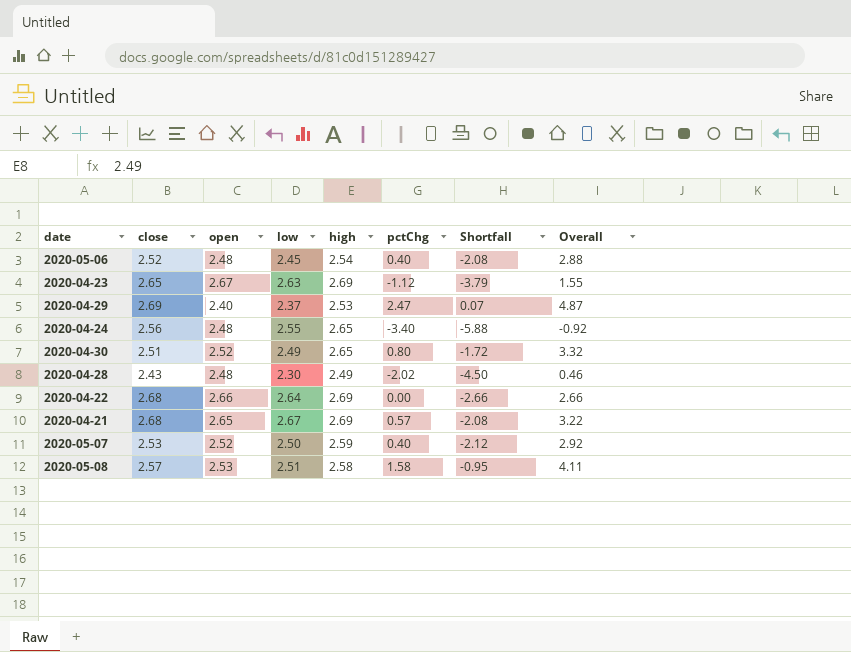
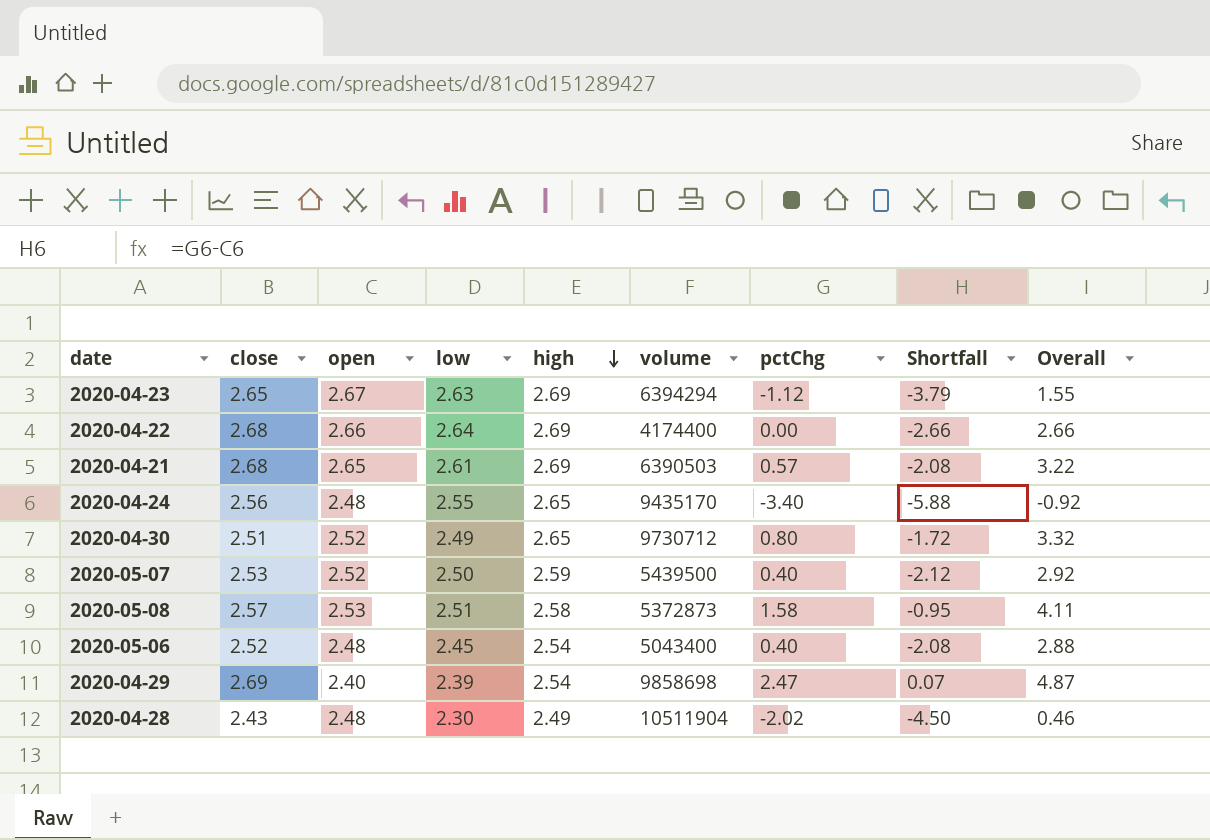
row order: none -> high descending
column volume | position: none -> 6
2020-04-21 | low: 2.67 -> 2.61
2020-04-29 | low: 2.37 -> 2.39
2020-04-29 | high: 2.53 -> 2.54

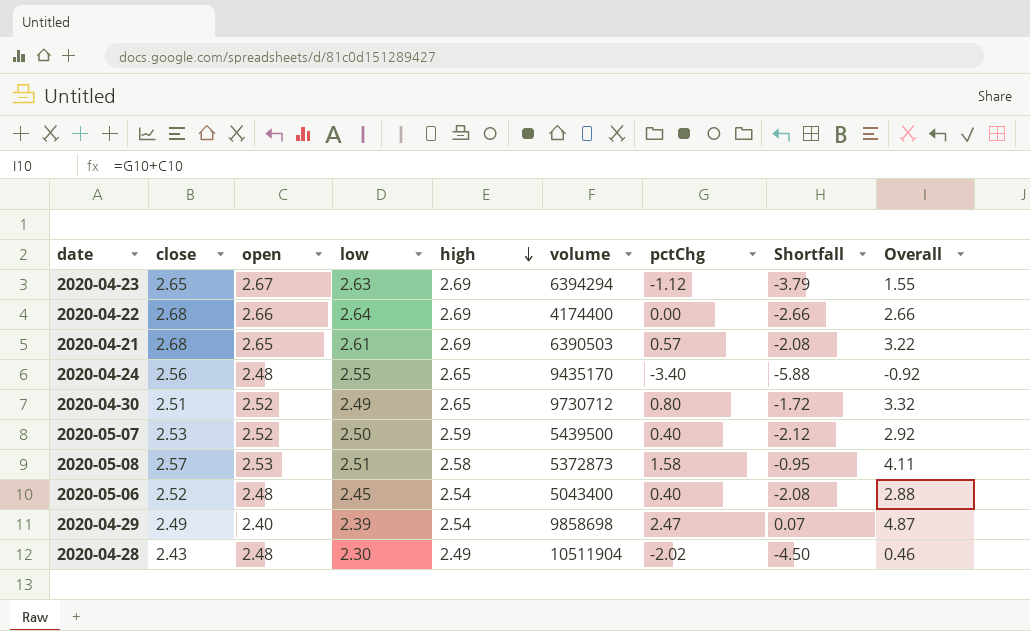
2020-04-29 | close: 2.69 -> 2.49

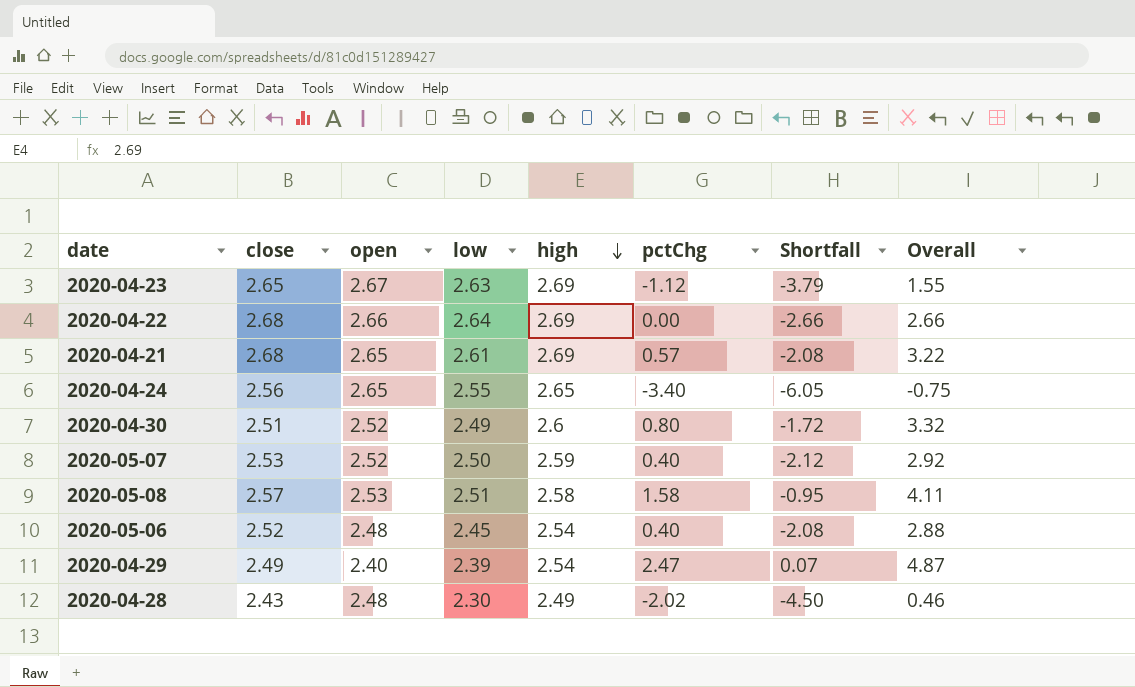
column volume | position: 6 -> none
2020-04-24 | open: 2.48 -> 2.65
2020-04-24 | Shortfall: -5.88 -> -6.05
2020-04-24 | Overall: -0.92 -> -0.75
2020-04-30 | high: 2.65 -> 2.6

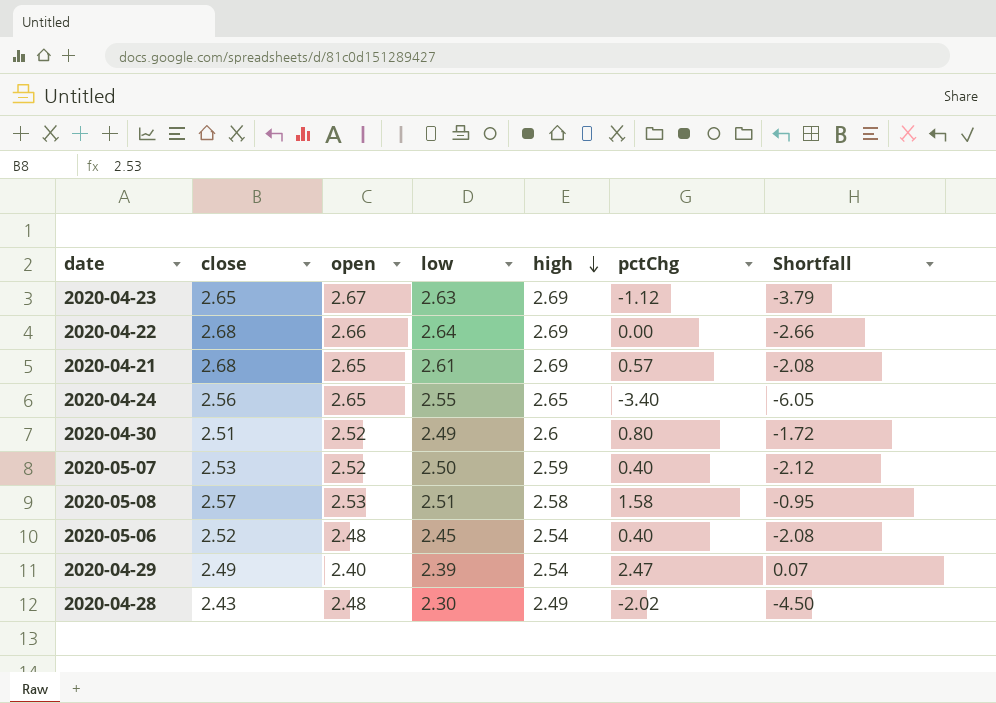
column Overall | formula: [open] + [pctChg] -> none

